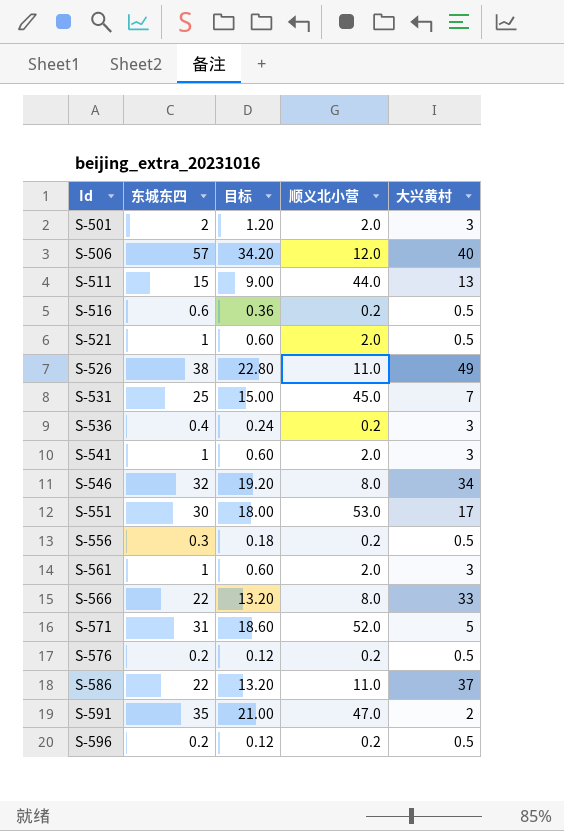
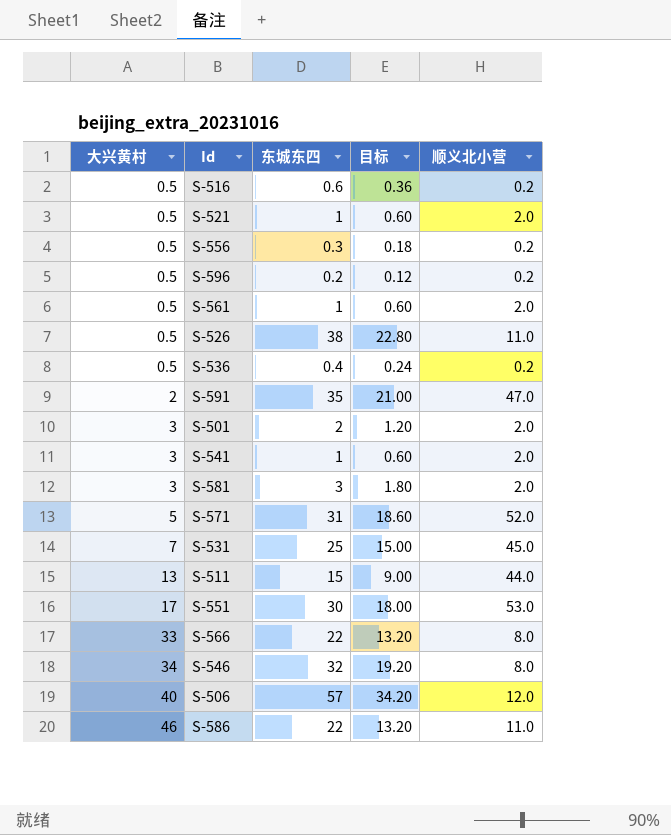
row order: Id ascending -> 大兴黄村 ascending
column 大兴黄村 | position: 5 -> 1
row S-576: 0.2 | 0.12 | 0.2 | 0.5 -> none
S-561 | 大兴黄村: 3 -> 0.5
S-526 | 大兴黄村: 49 -> 0.5
S-536 | 大兴黄村: 3 -> 0.5
row S-581: none -> 3 | 3 | 1.80 | 2.0
S-586 | 大兴黄村: 37 -> 46

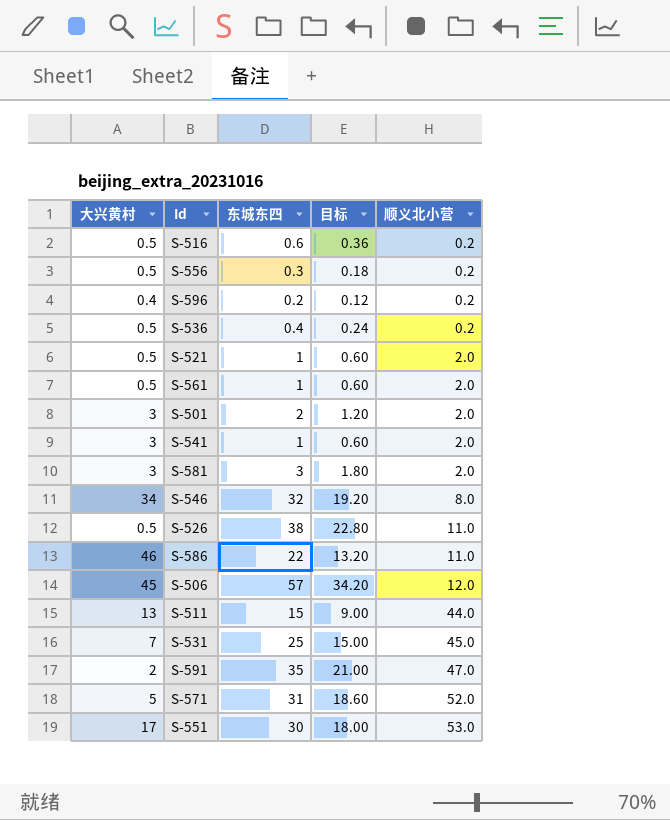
row order: 大兴黄村 ascending -> 顺义北小营 ascending
row S-566: 33 | 22 | 13.20 | 8.0 -> none
S-596 | 大兴黄村: 0.5 -> 0.4
S-506 | 大兴黄村: 40 -> 45

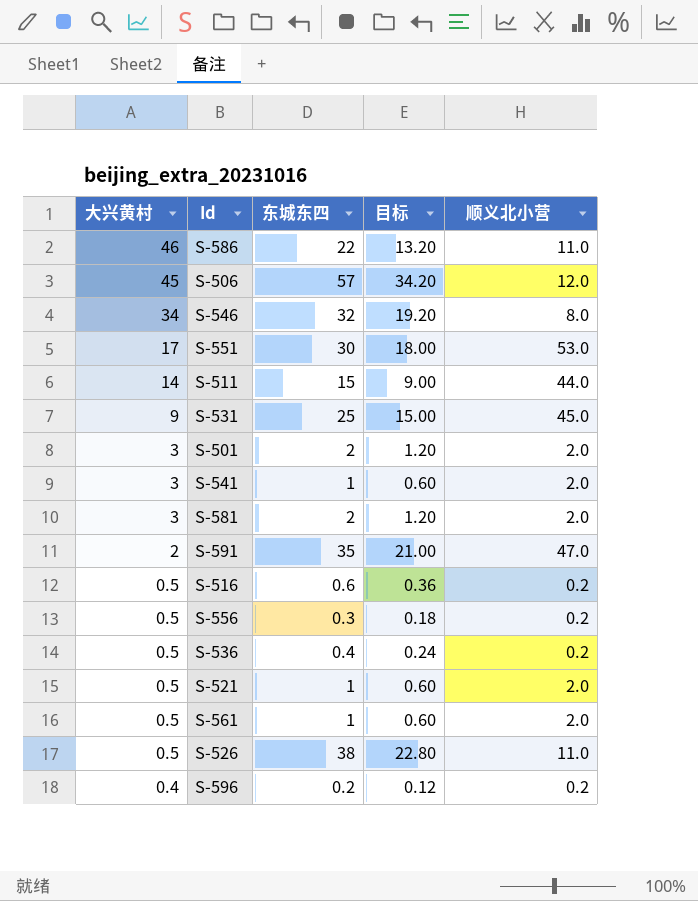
row order: 顺义北小营 ascending -> 大兴黄村 descending
row S-571: 5 | 31 | 18.60 | 52.0 -> none
S-511 | 大兴黄村: 13 -> 14
S-531 | 大兴黄村: 7 -> 9
S-581 | 东城东四: 3 -> 2
S-581 | 目标: 1.80 -> 1.20

